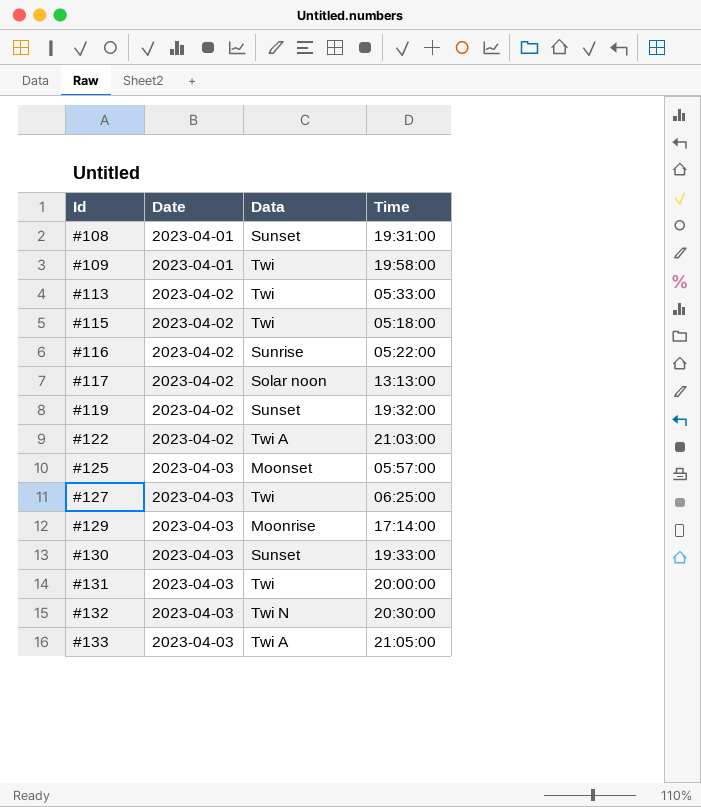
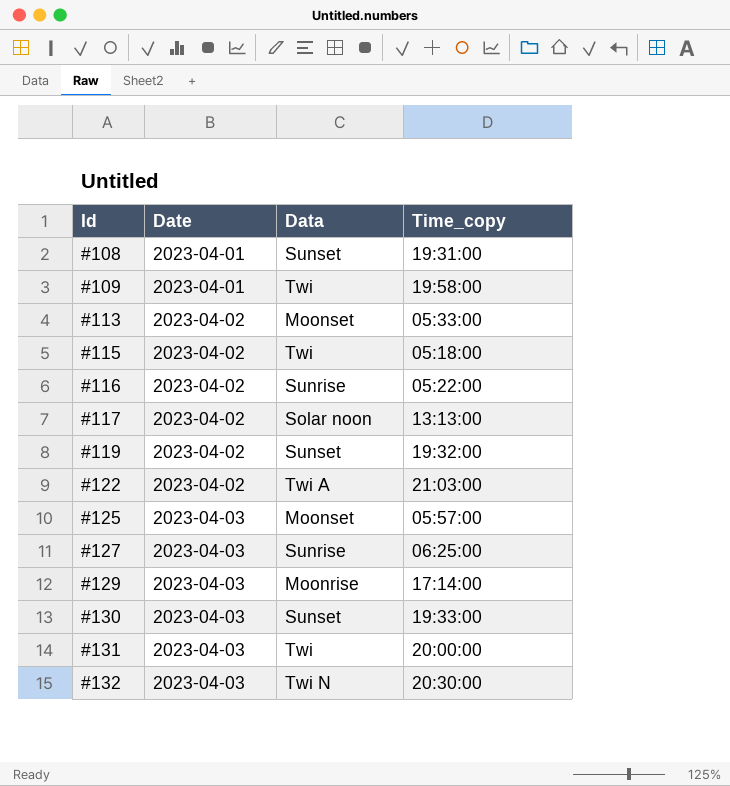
column name: Time -> Time_copy
row #133: 2023-04-03 | Twi A | 21:05:00 -> none
#113 | Data: Twi -> Moonset
#127 | Data: Twi -> Sunrise

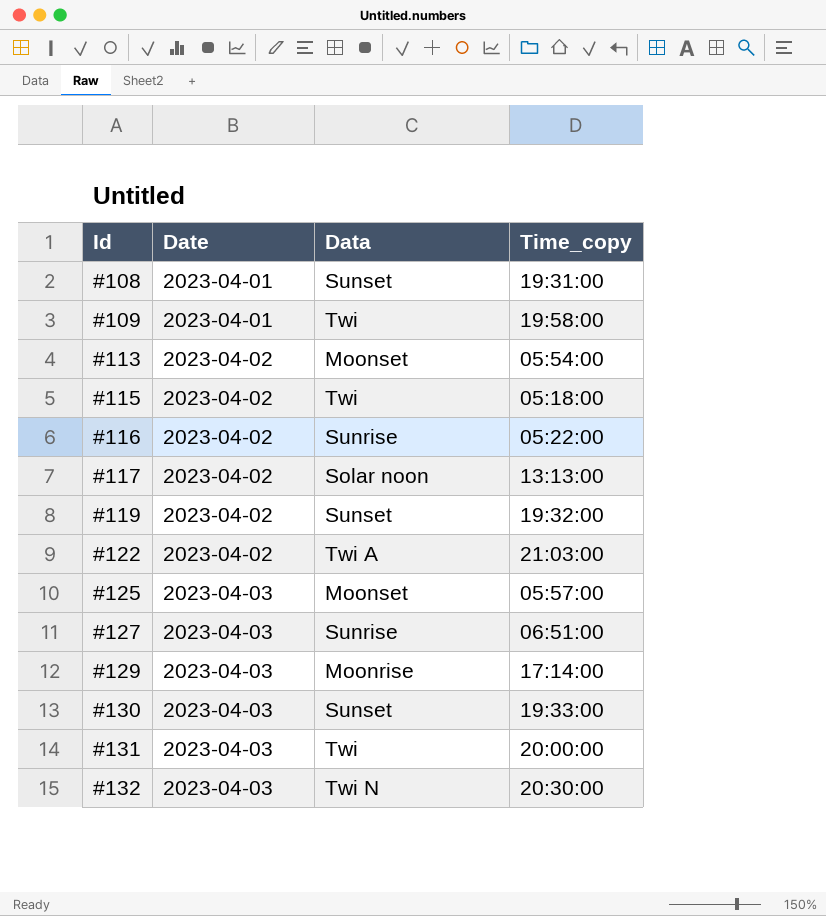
#113 | Time_copy: 05:33:00 -> 05:54:00
#127 | Time_copy: 06:25:00 -> 06:51:00

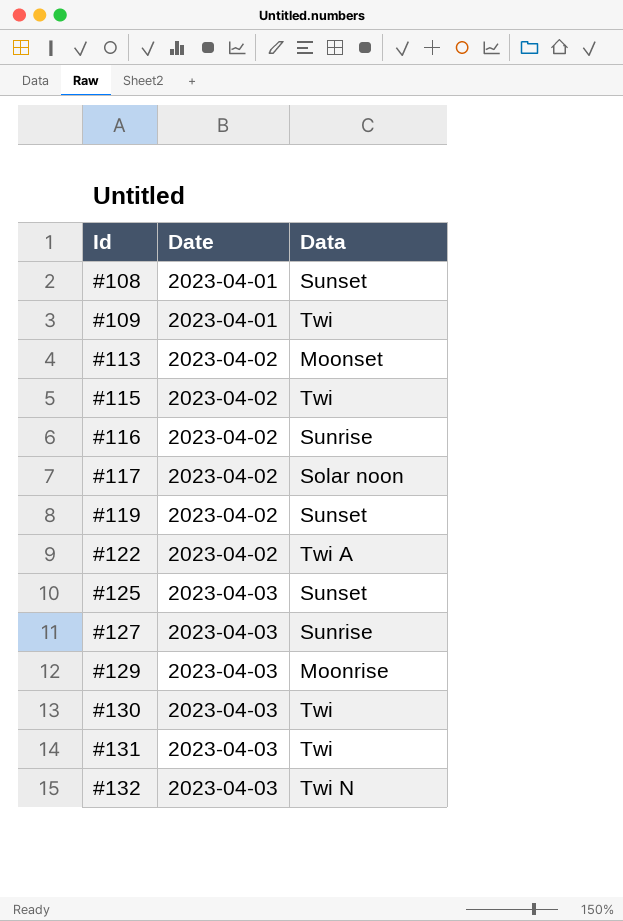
column Time_copy | position: 4 -> none
#125 | Data: Moonset -> Sunset
#130 | Data: Sunset -> Twi

